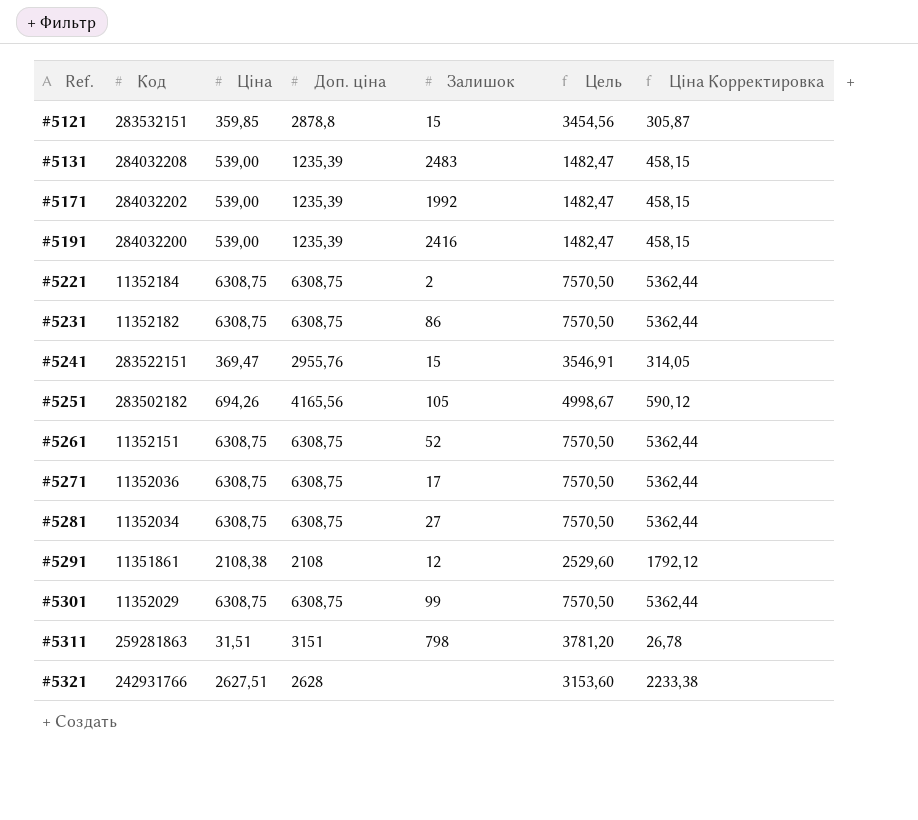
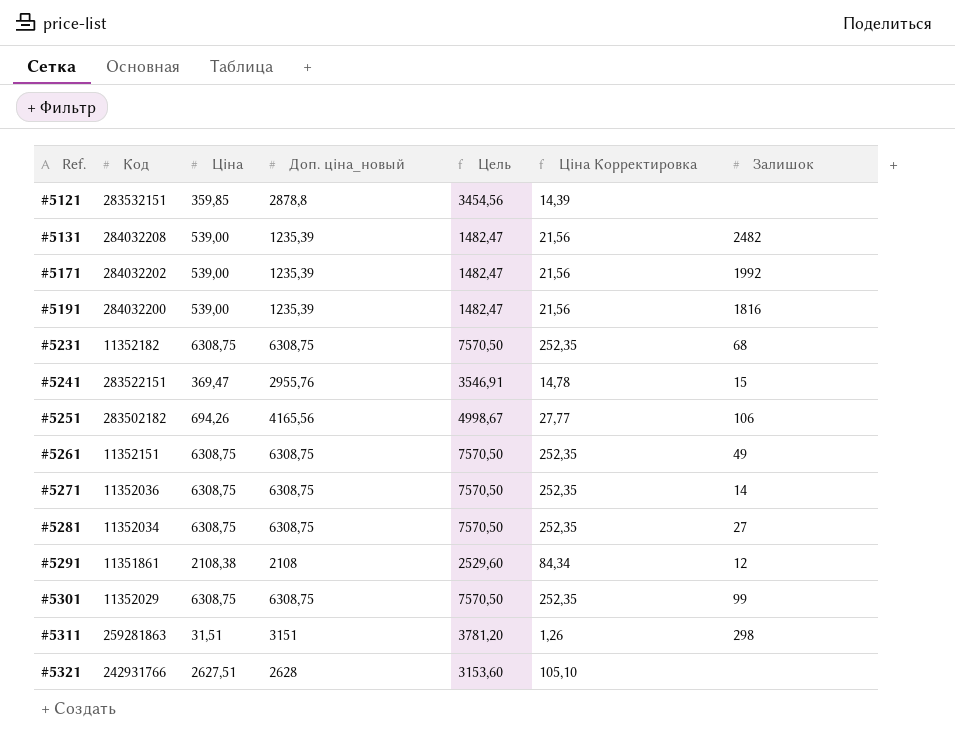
column name: Доп. ціна -> Доп. ціна_новый
column Ціна Корректировка | formula: [Ціна] * 0,85 -> [Ціна] * 0,04
column Залишок | position: 5 -> 7
row #5221: 11352184 | 6308,75 | 6308,75 | 2 | 7570,50 | 5362,44 -> none
#5121 | Залишок: 15 -> none
#5131 | Залишок: 2483 -> 2482
#5191 | Залишок: 2416 -> 1816
#5231 | Залишок: 86 -> 68
#5251 | Залишок: 105 -> 106
#5261 | Залишок: 52 -> 49
#5271 | Залишок: 17 -> 14
#5311 | Залишок: 798 -> 298

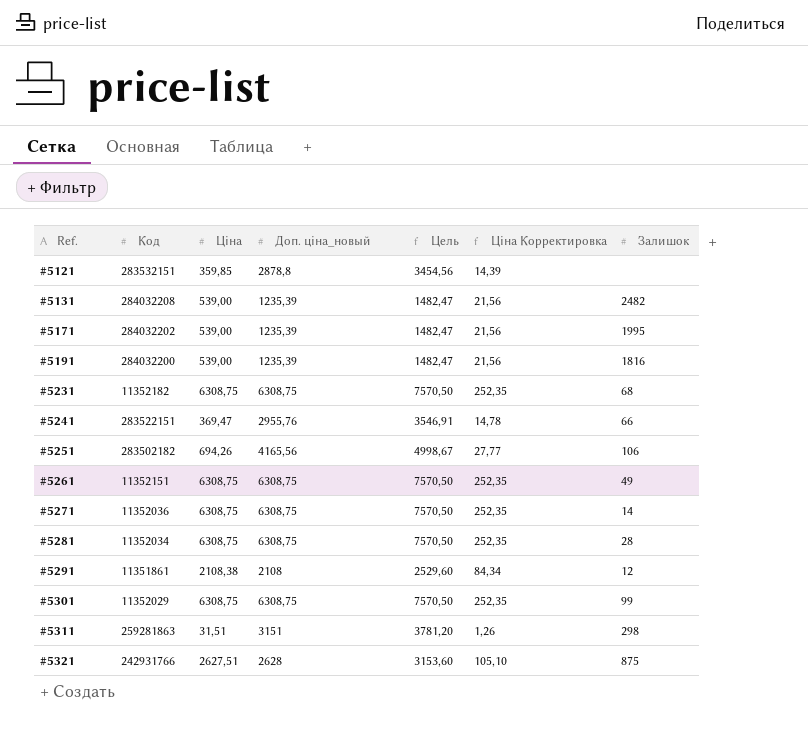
#5171 | Залишок: 1992 -> 1995
#5241 | Залишок: 15 -> 66
#5281 | Залишок: 27 -> 28
#5321 | Залишок: none -> 875

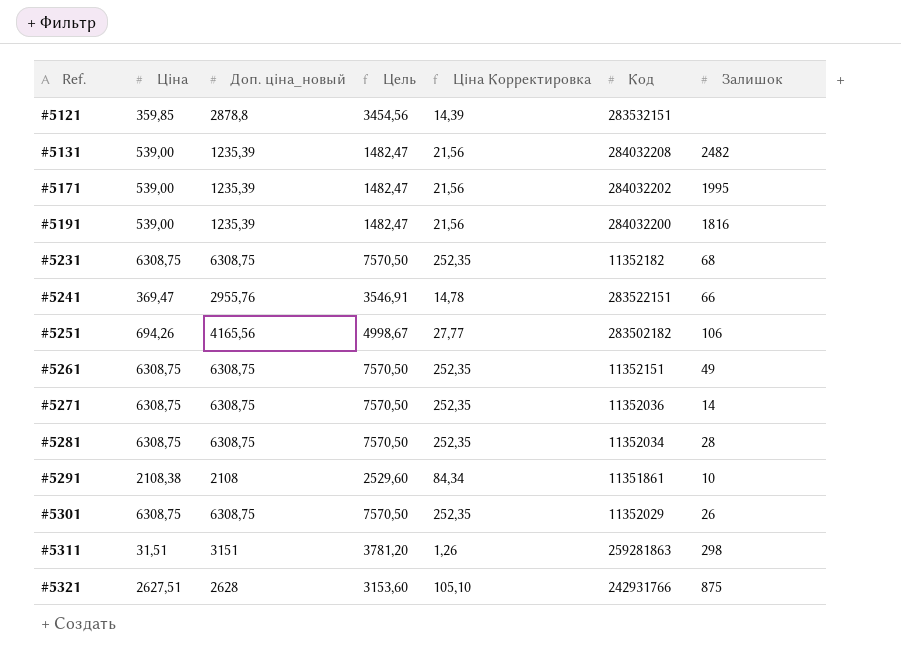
column Код | position: 2 -> 6
#5291 | Залишок: 12 -> 10
#5301 | Залишок: 99 -> 26

